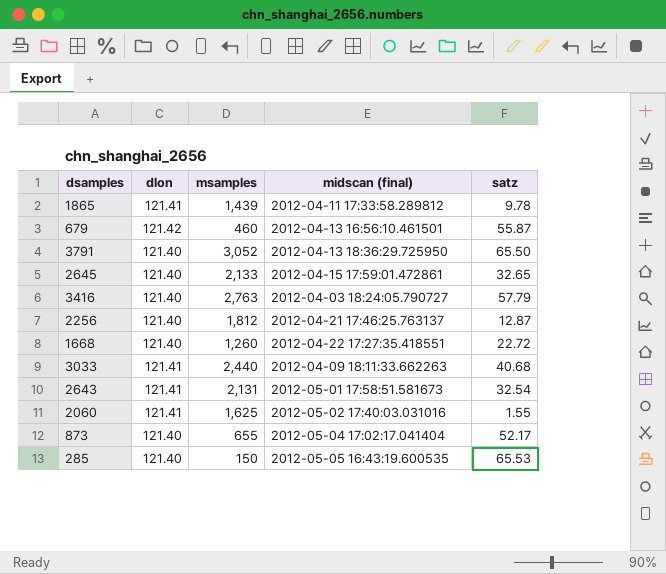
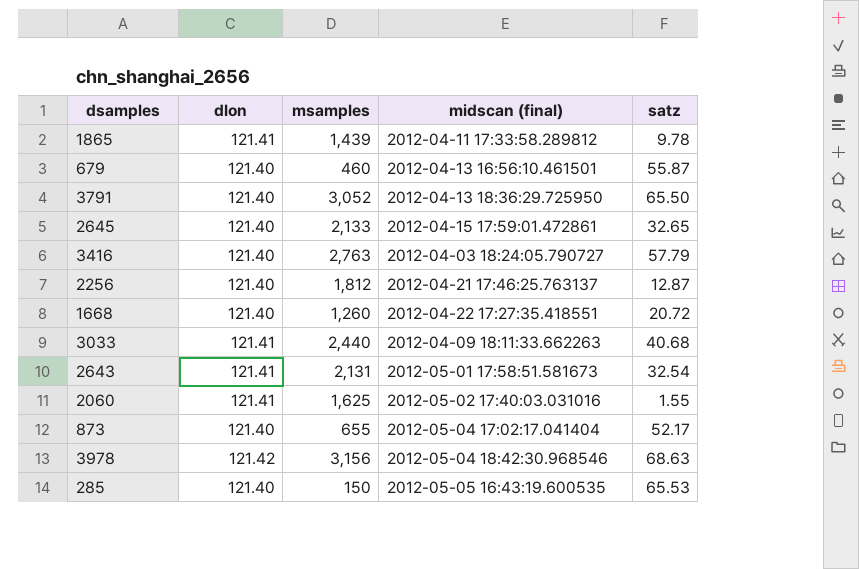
679 | dlon: 121.42 -> 121.40
1668 | satz: 22.72 -> 20.72
row 3978: none -> 121.42 | 3,156 | 2012-05-04 18:42:30.968546 | 68.63

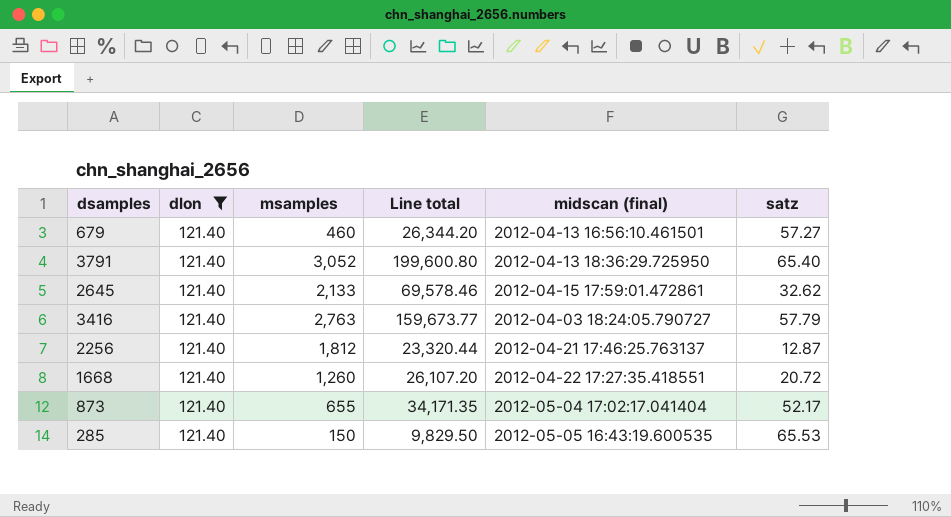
filter: none -> dlon = 121.40
column Line total | formula: none -> [msamples] * [satz]
679 | satz: 55.87 -> 57.27
3791 | satz: 65.50 -> 65.40
2645 | satz: 32.65 -> 32.62

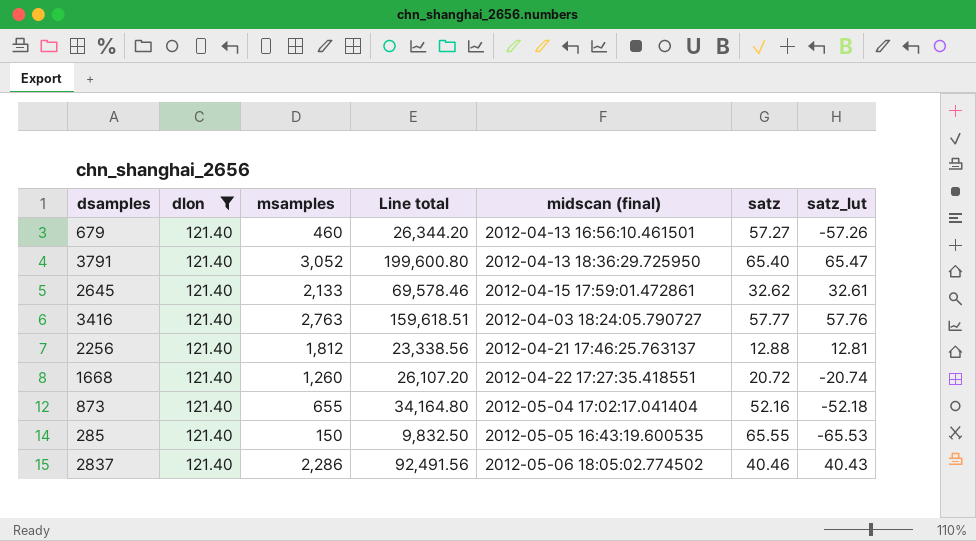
column satz_lut | position: none -> 7
3416 | Line total: 159,673.77 -> 159,618.51
3416 | satz: 57.79 -> 57.77
2256 | Line total: 23,320.44 -> 23,338.56
2256 | satz: 12.87 -> 12.88
873 | Line total: 34,171.35 -> 34,164.80
873 | satz: 52.17 -> 52.16
285 | Line total: 9,829.50 -> 9,832.50
285 | satz: 65.53 -> 65.55
row 2837: none -> 121.40 | 2,286 | 92,491.56 | 2012-05-06 18:05:02.774502 | 40.46 | 40.43

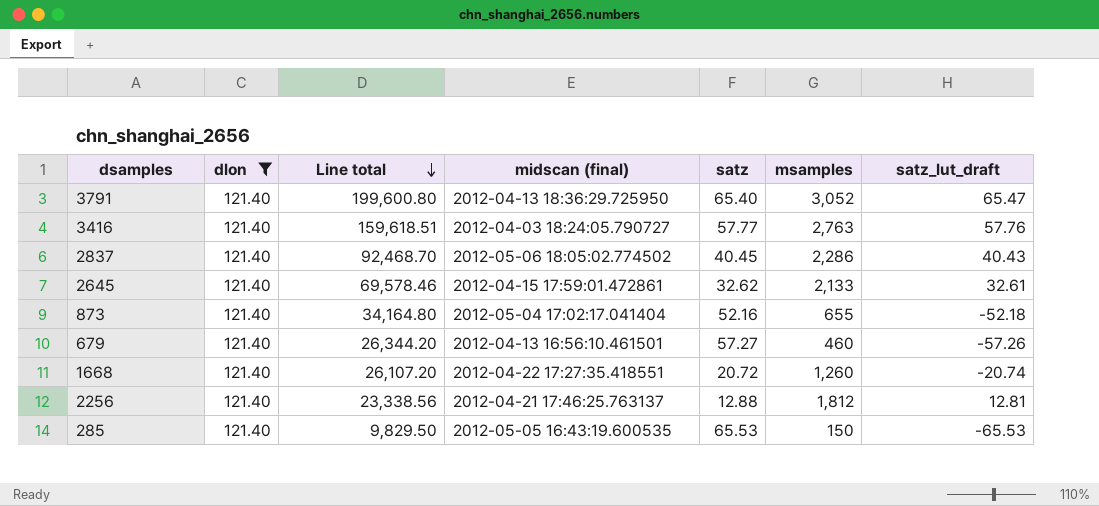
row order: none -> Line total descending
column msamples | position: 3 -> 6
column name: satz_lut -> satz_lut_draft
2837 | Line total: 92,491.56 -> 92,468.70
2837 | satz: 40.46 -> 40.45
285 | Line total: 9,832.50 -> 9,829.50
285 | satz: 65.55 -> 65.53

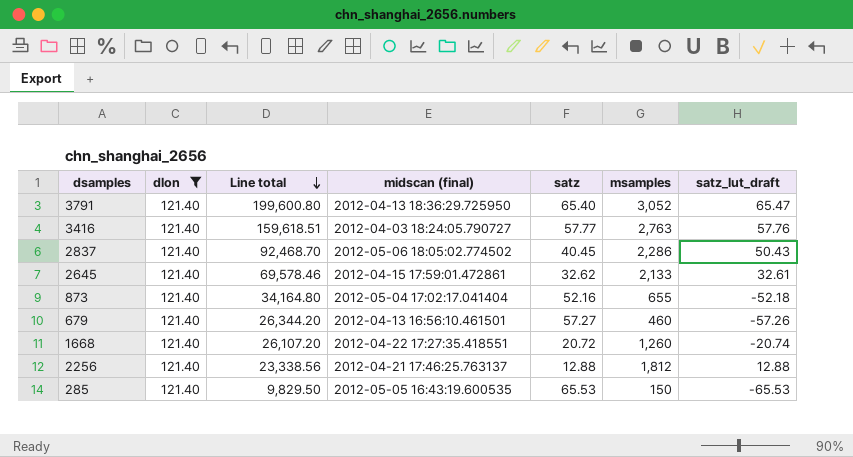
2837 | satz_lut_draft: 40.43 -> 50.43
2256 | satz_lut_draft: 12.81 -> 12.88

